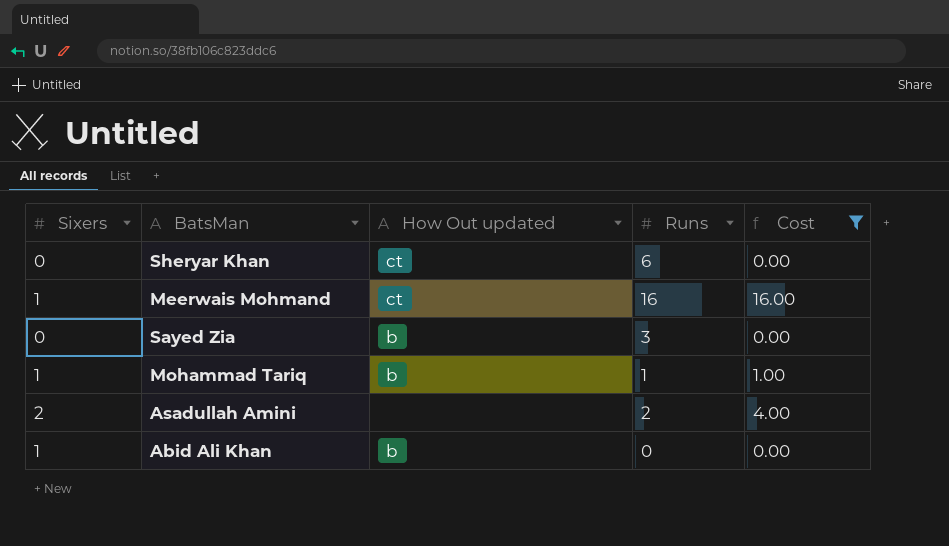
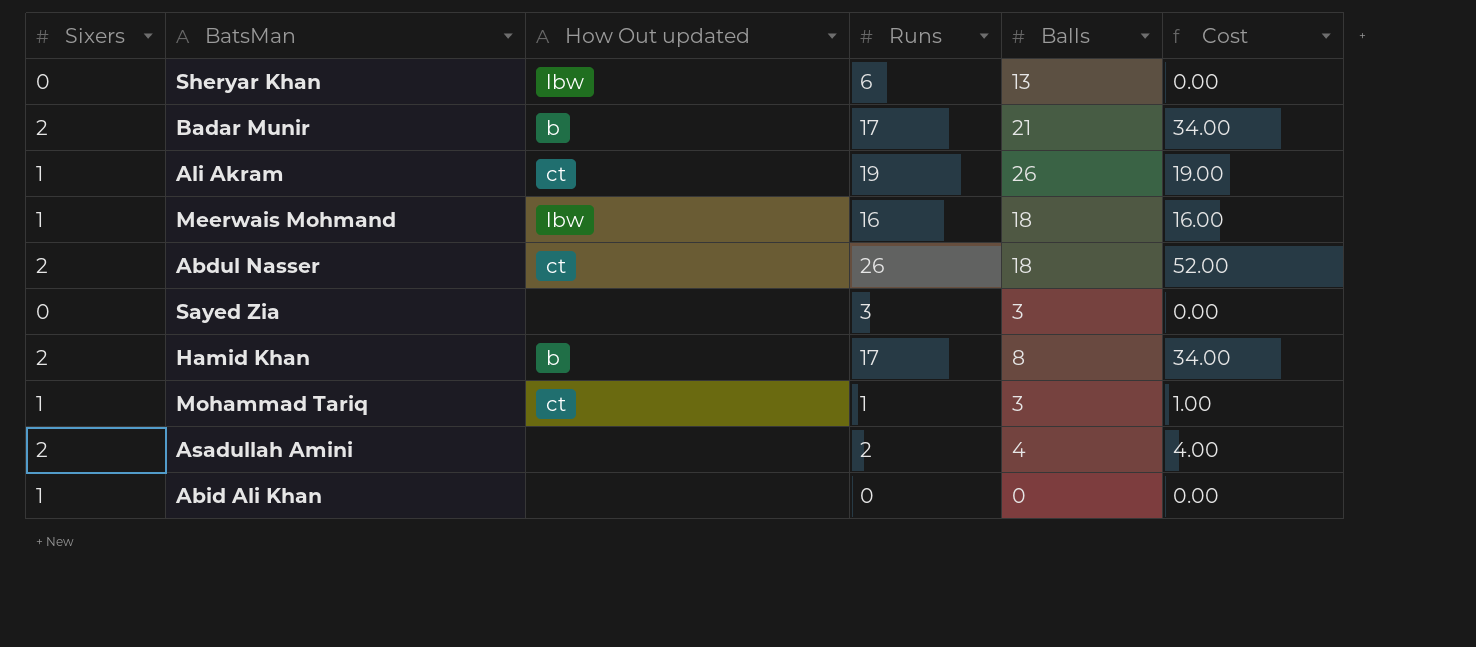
filter: Cost <= 16.00 -> none
column Balls | position: none -> 5
Sheryar Khan | How Out updated: ct -> lbw
Meerwais Mohmand | How Out updated: ct -> lbw
Sayed Zia | How Out updated: b -> none
Mohammad Tariq | How Out updated: b -> ct
Abid Ali Khan | How Out updated: b -> none

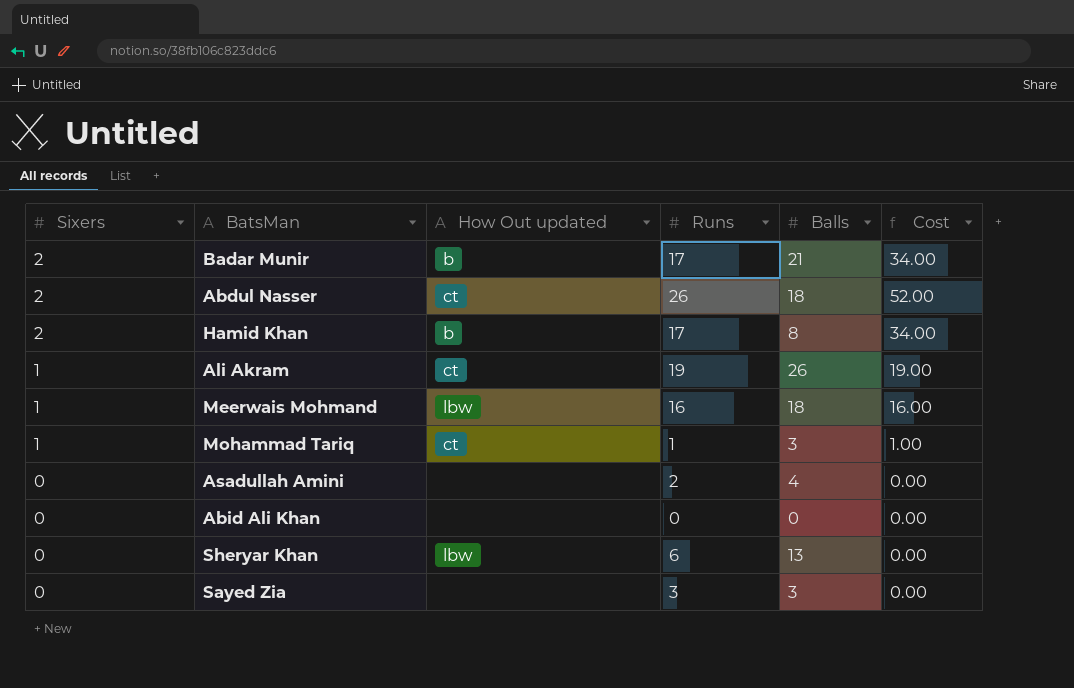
row order: none -> Sixers descending
Asadullah Amini | Sixers: 2 -> 0
Asadullah Amini | Cost: 4.00 -> 0.00
Abid Ali Khan | Sixers: 1 -> 0

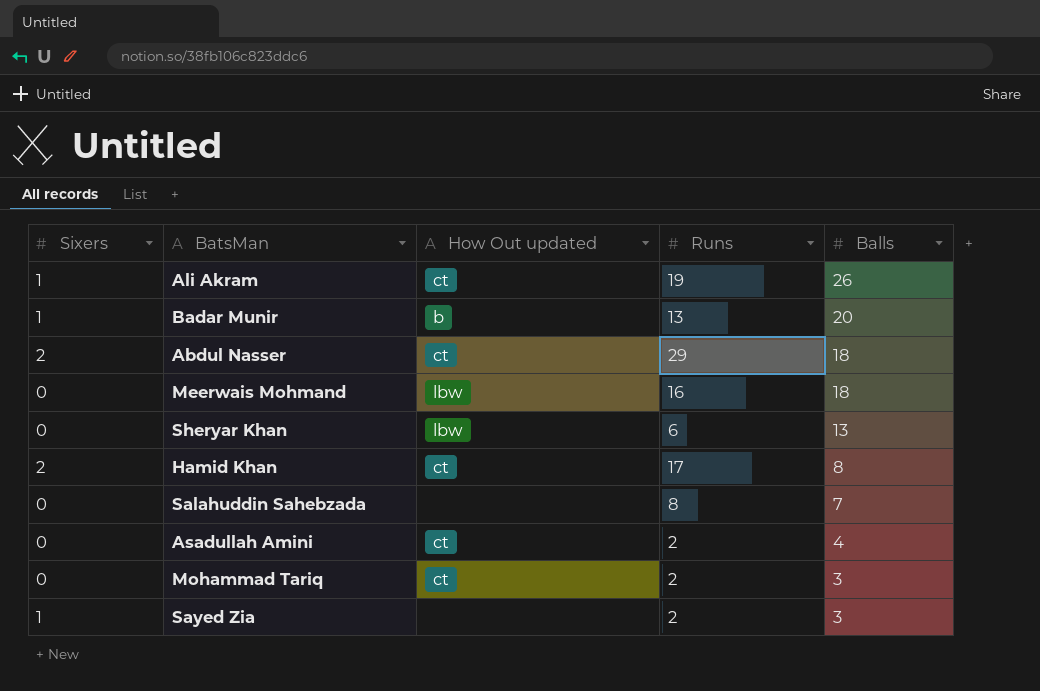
row order: Sixers descending -> Balls descending
column Cost | formula: [Sixers] * [Runs] -> none
row Abid Ali Khan: 0 | none | 0 | 0 | 0.00 -> none
Badar Munir | Sixers: 2 -> 1
Badar Munir | Runs: 17 -> 13
Badar Munir | Balls: 21 -> 20
Abdul Nasser | Runs: 26 -> 29
Meerwais Mohmand | Sixers: 1 -> 0
Hamid Khan | How Out updated: b -> ct
row Salahuddin Sahebzada: none -> 0 | none | 8 | 7
Asadullah Amini | How Out updated: none -> ct
Mohammad Tariq | Sixers: 1 -> 0
Mohammad Tariq | Runs: 1 -> 2
Sayed Zia | Sixers: 0 -> 1
Sayed Zia | Runs: 3 -> 2

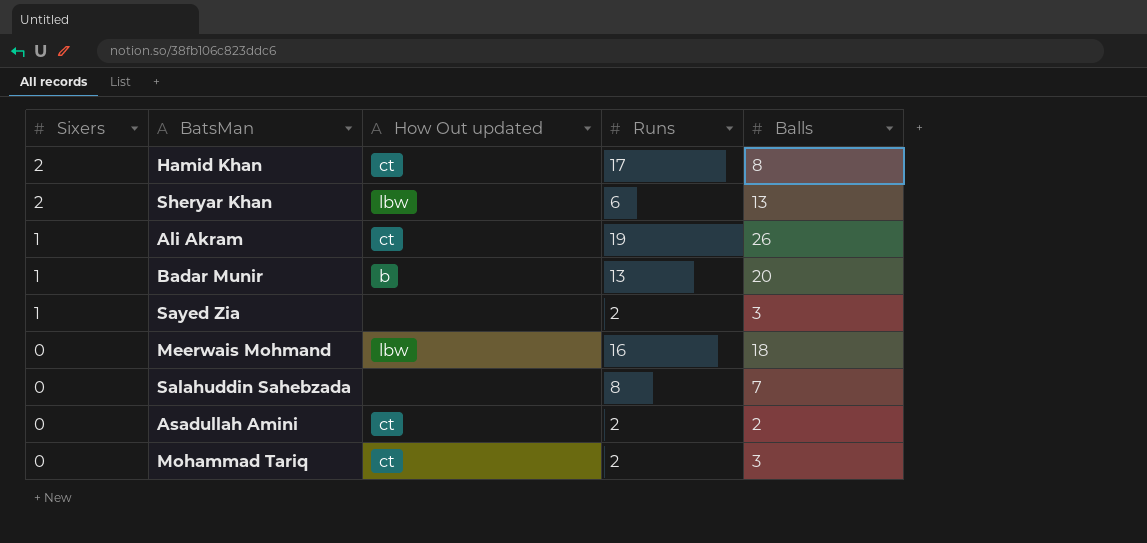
row order: Balls descending -> Sixers descending
row Abdul Nasser: 2 | ct | 29 | 18 -> none
Sheryar Khan | Sixers: 0 -> 2
Asadullah Amini | Balls: 4 -> 2

